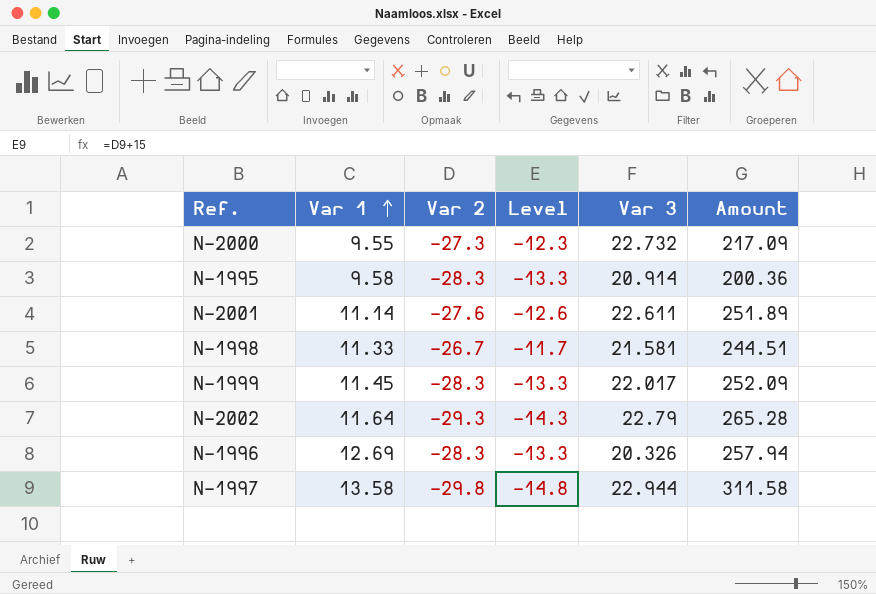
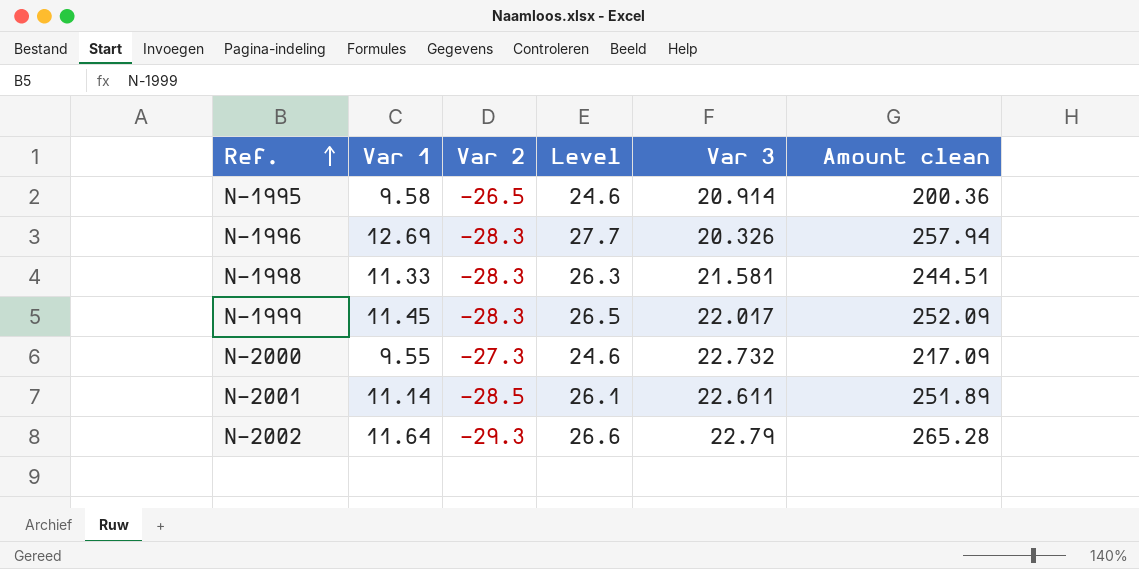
row order: Var 1 ascending -> Ref. ascending
column Level | formula: [Var 2] + 15 -> [Var 1] + 15
column name: Amount -> Amount clean
row N-1997: 13.58 | -29.8 | -14.8 | 22.944 | 311.58 -> none
N-1995 | Var 2: -28.3 -> -26.5
N-1998 | Var 2: -26.7 -> -28.3
N-2001 | Var 2: -27.6 -> -28.5

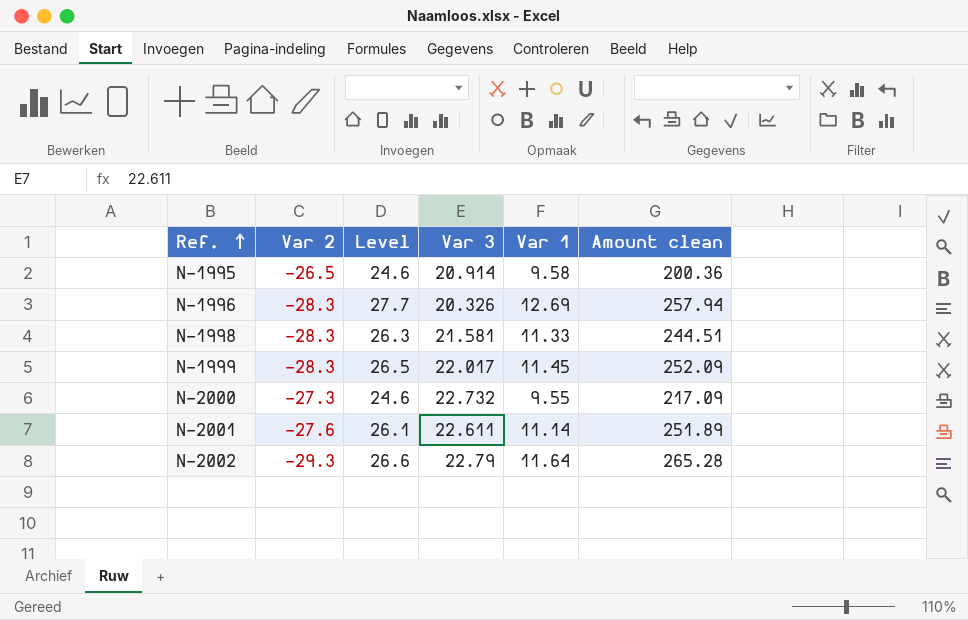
column Var 1 | position: 2 -> 5
N-2001 | Var 2: -28.5 -> -27.6

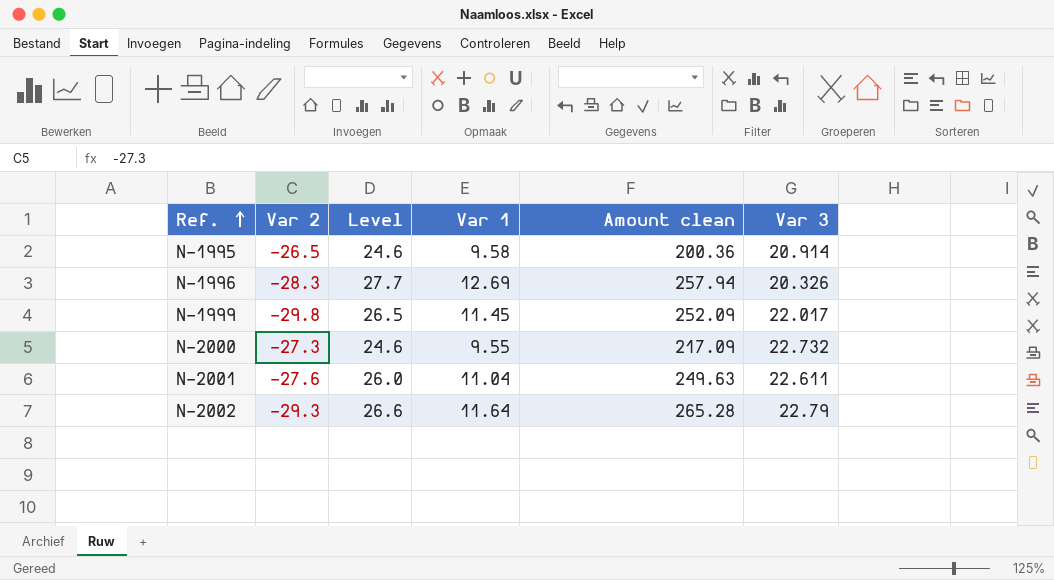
column Var 3 | position: 4 -> 6
row N-1998: -28.3 | 26.3 | 21.581 | 11.33 | 244.51 -> none
N-1999 | Var 2: -28.3 -> -29.8
N-2001 | Level: 26.1 -> 26.0
N-2001 | Var 1: 11.14 -> 11.04
N-2001 | Amount clean: 251.89 -> 249.63

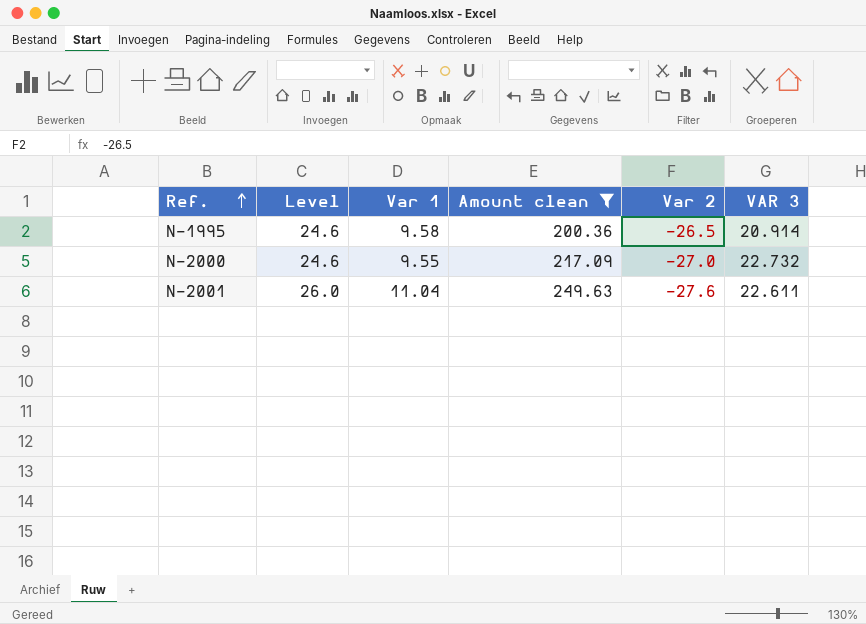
filter: none -> Amount clean <= 249.63
column Var 2 | position: 2 -> 5
column name: Var 3 -> VAR 3
N-2000 | Var 2: -27.3 -> -27.0

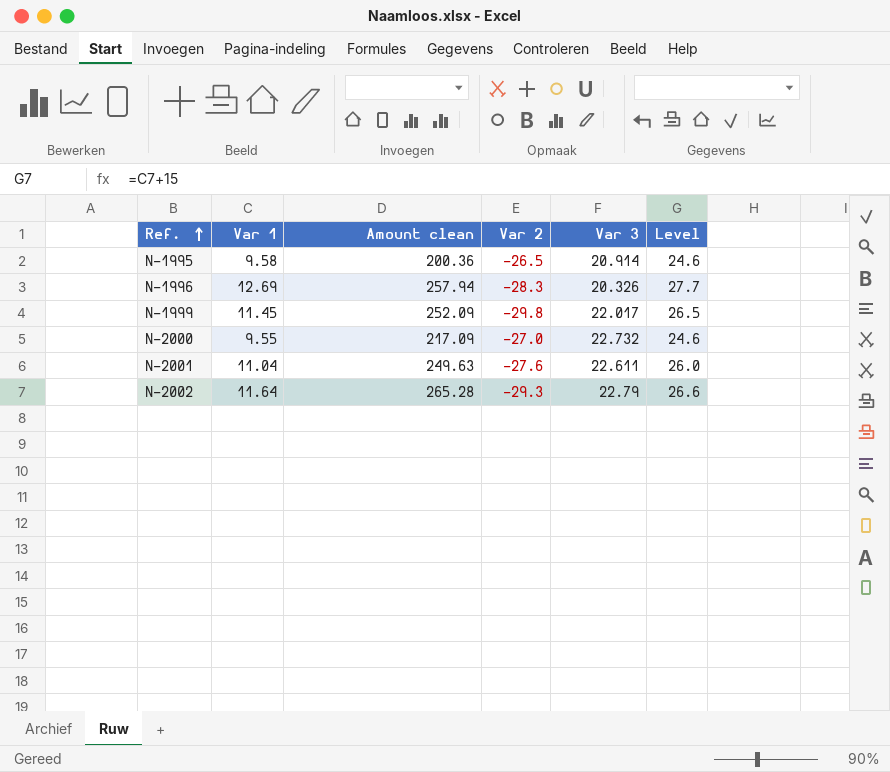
filter: Amount clean <= 249.63 -> none
column name: VAR 3 -> Var 3
column Level | position: 2 -> 6

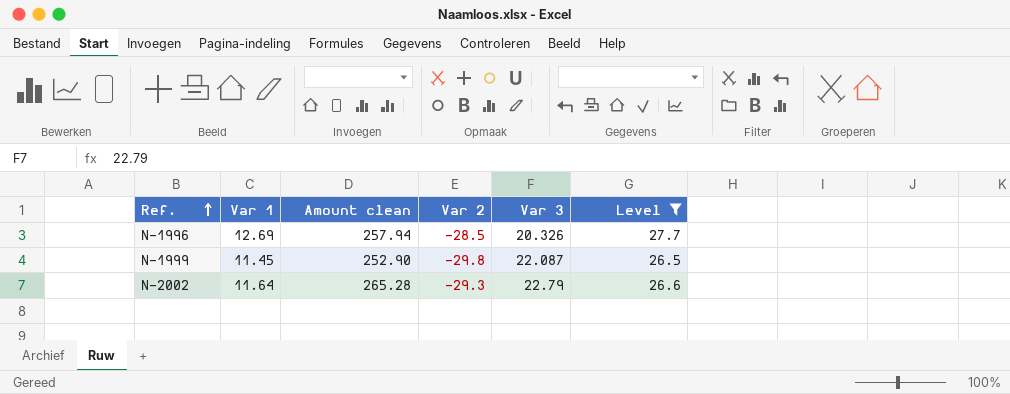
filter: none -> Level >= 26.5
N-1996 | Var 2: -28.3 -> -28.5
N-1999 | Amount clean: 252.09 -> 252.90
N-1999 | Var 3: 22.017 -> 22.087

